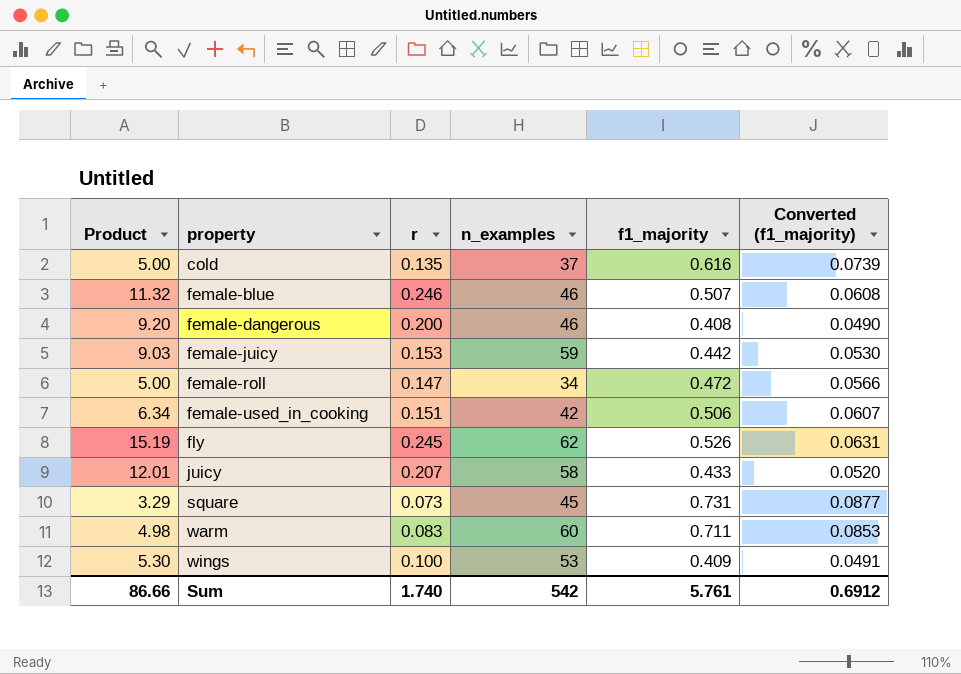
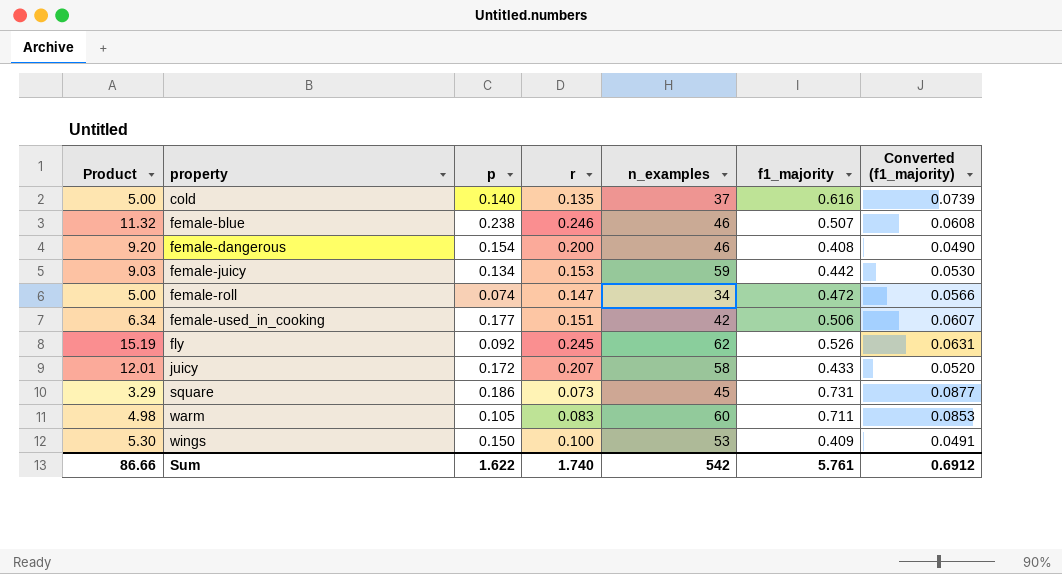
column p | position: none -> 3

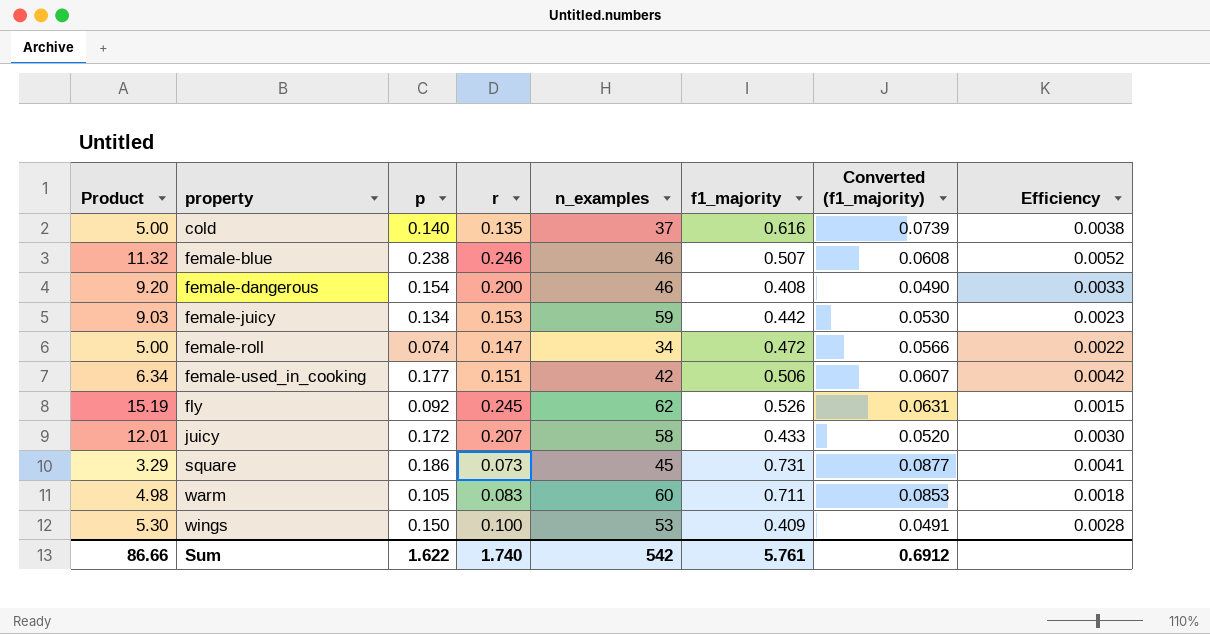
column Efficiency | formula: none -> [p] / [n_examples]

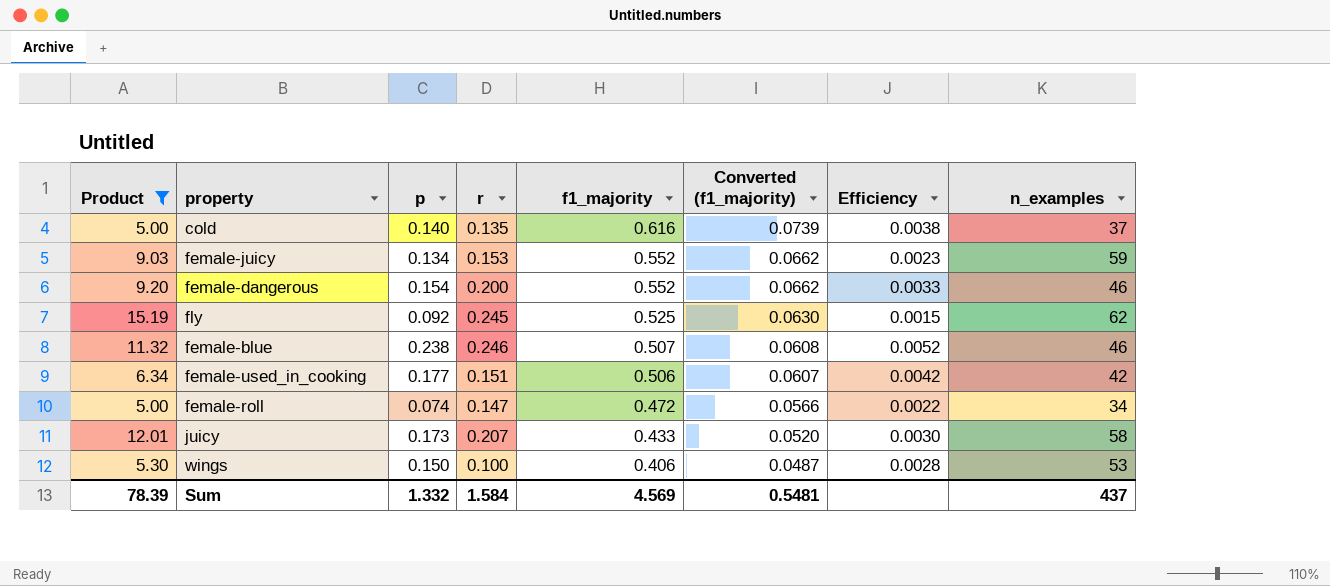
filter: none -> Product >= 5.00
row order: property ascending -> f1_majority descending
column n_examples | position: 5 -> 8
female-juicy | f1_majority: 0.442 -> 0.552
female-juicy | Converted (f1_majority): 0.0530 -> 0.0662
female-dangerous | f1_majority: 0.408 -> 0.552
female-dangerous | Converted (f1_majority): 0.0490 -> 0.0662
fly | f1_majority: 0.526 -> 0.525
fly | Converted (f1_majority): 0.0631 -> 0.0630
juicy | p: 0.172 -> 0.173
wings | f1_majority: 0.409 -> 0.406
wings | Converted (f1_majority): 0.0491 -> 0.0487
Sum | Product: 86.66 -> 78.39
Sum | p: 1.622 -> 1.332
Sum | r: 1.740 -> 1.584
Sum | f1_majority: 5.761 -> 4.569
Sum | Converted (f1_majority): 0.6912 -> 0.5481
Sum | n_examples: 542 -> 437

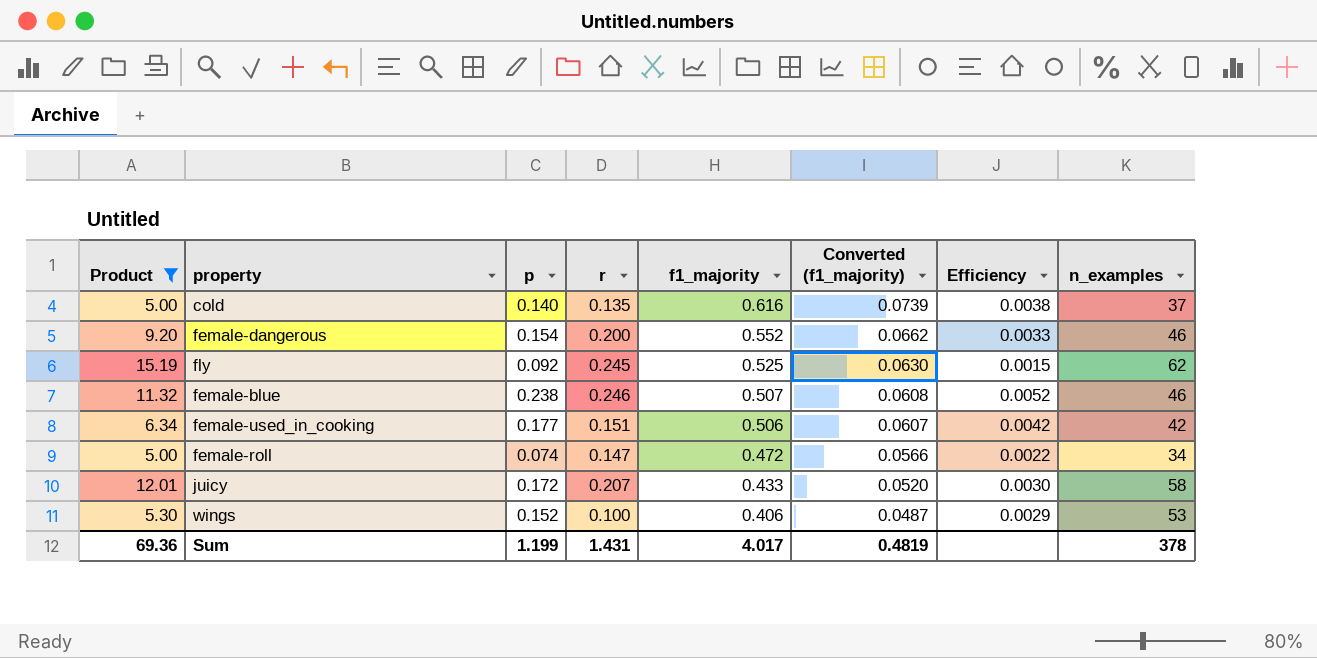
row female-juicy: 9.03 | 0.134 | 0.153 | 0.552 | 0.0662 | 0.0023 | 59 -> none
juicy | p: 0.173 -> 0.172
wings | p: 0.150 -> 0.152
wings | Efficiency: 0.0028 -> 0.0029
Sum | Product: 78.39 -> 69.36
Sum | p: 1.332 -> 1.199
Sum | r: 1.584 -> 1.431
Sum | f1_majority: 4.569 -> 4.017
Sum | Converted (f1_majority): 0.5481 -> 0.4819
Sum | n_examples: 437 -> 378

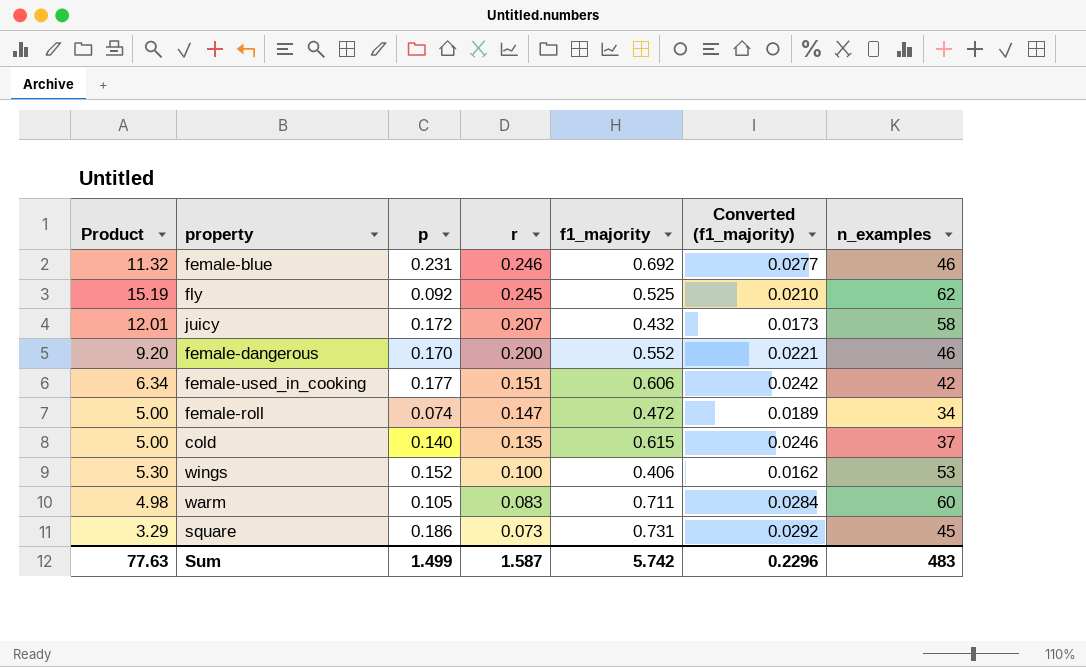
filter: Product >= 5.00 -> none
row order: f1_majority descending -> r descending
column Efficiency | formula: [p] / [n_examples] -> none
column Converted (f1_majority) | formula: [f1_majority] * 0.12 -> [f1_majority] * 0.04
female-blue | p: 0.238 -> 0.231
female-blue | f1_majority: 0.507 -> 0.692
juicy | f1_majority: 0.433 -> 0.432
female-dangerous | p: 0.154 -> 0.170
female-used_in_cooking | f1_majority: 0.506 -> 0.606
cold | f1_majority: 0.616 -> 0.615
Sum | Product: 69.36 -> 77.63
Sum | p: 1.199 -> 1.499
Sum | r: 1.431 -> 1.587
Sum | f1_majority: 4.017 -> 5.742
Sum | Converted (f1_majority): 0.4819 -> 0.2296
Sum | n_examples: 378 -> 483

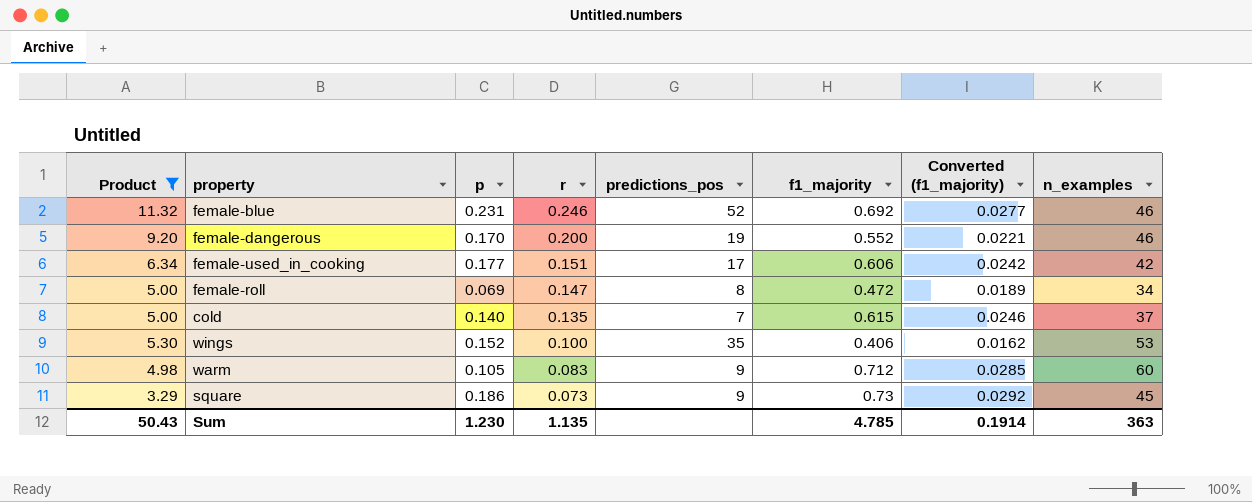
filter: none -> Product <= 11.32
column predictions_pos | position: none -> 5
female-roll | p: 0.074 -> 0.069
warm | f1_majority: 0.711 -> 0.712
warm | Converted (f1_majority): 0.0284 -> 0.0285
square | f1_majority: 0.731 -> 0.73
Sum | Product: 77.63 -> 50.43
Sum | p: 1.499 -> 1.230
Sum | r: 1.587 -> 1.135
Sum | f1_majority: 5.742 -> 4.785
Sum | Converted (f1_majority): 0.2296 -> 0.1914
Sum | n_examples: 483 -> 363

